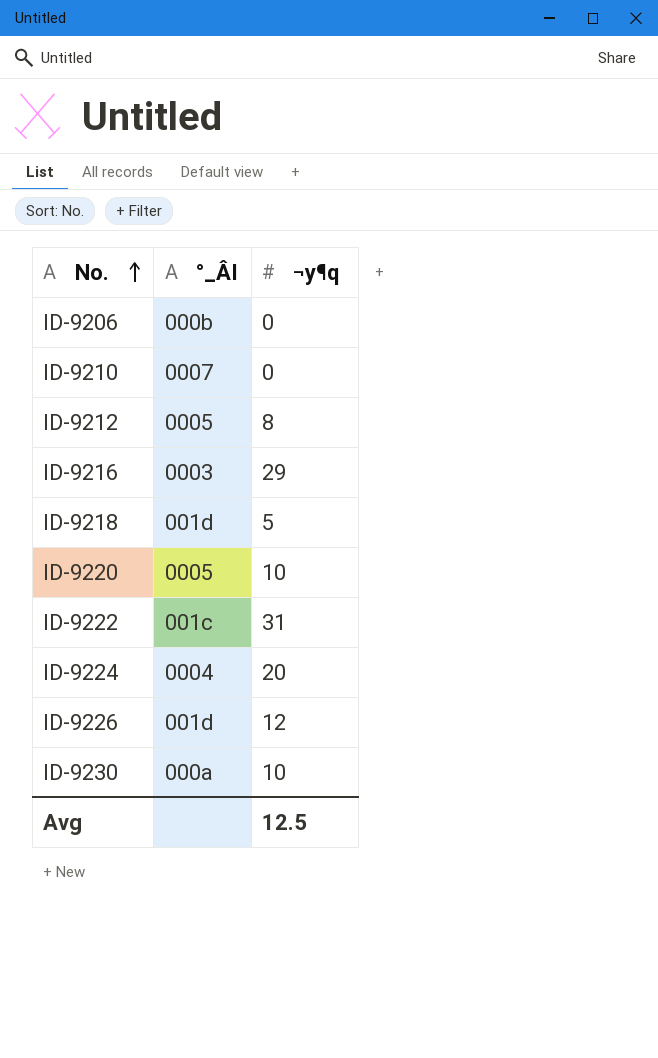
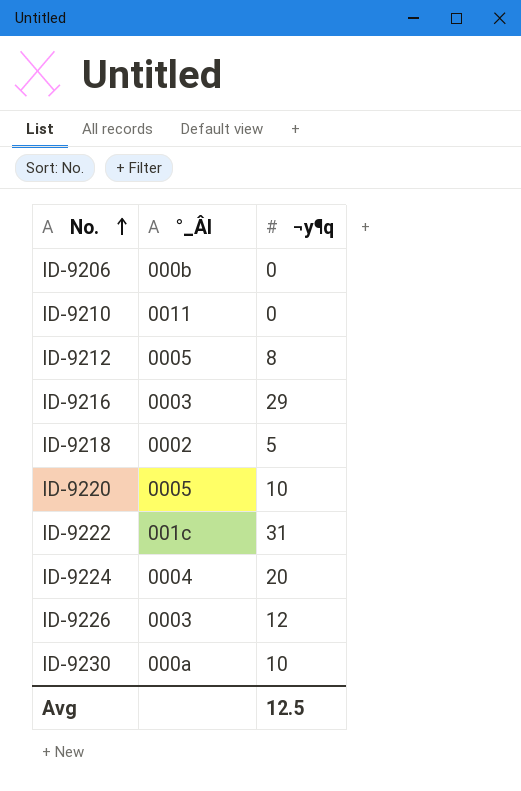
ID-9210 | °_ÂI: 0007 -> 0011
ID-9218 | °_ÂI: 001d -> 0002
ID-9226 | °_ÂI: 001d -> 0003

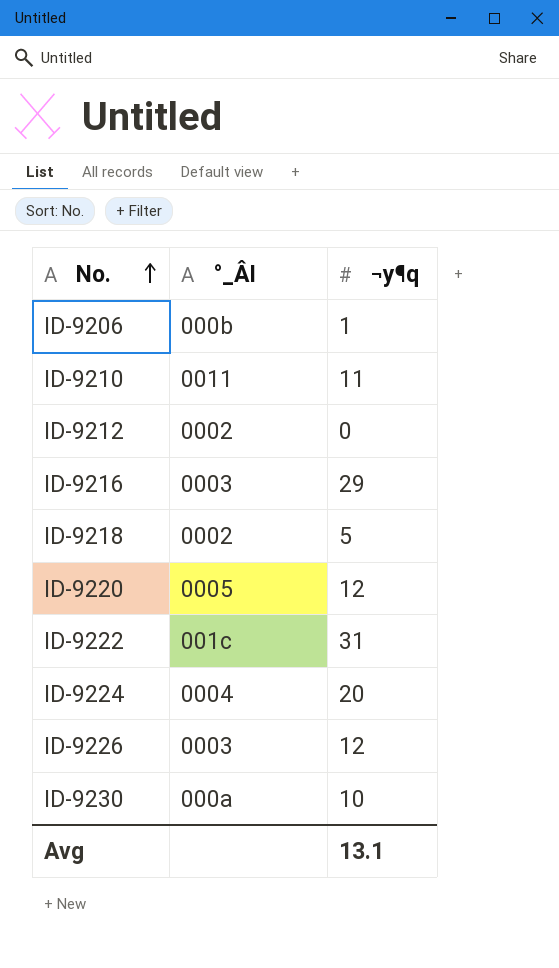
ID-9206 | ¬y¶q: 0 -> 1
ID-9210 | ¬y¶q: 0 -> 11
ID-9212 | °_ÂI: 0005 -> 0002
ID-9212 | ¬y¶q: 8 -> 0
ID-9220 | ¬y¶q: 10 -> 12
Avg | ¬y¶q: 12.5 -> 13.1

